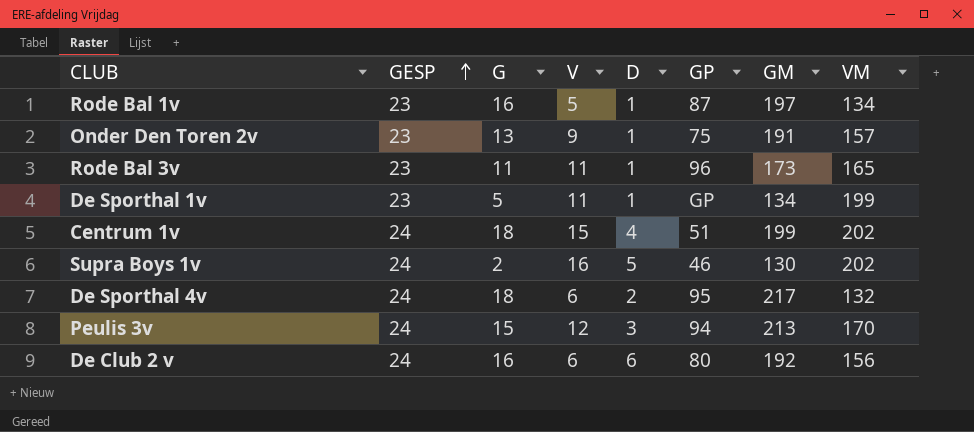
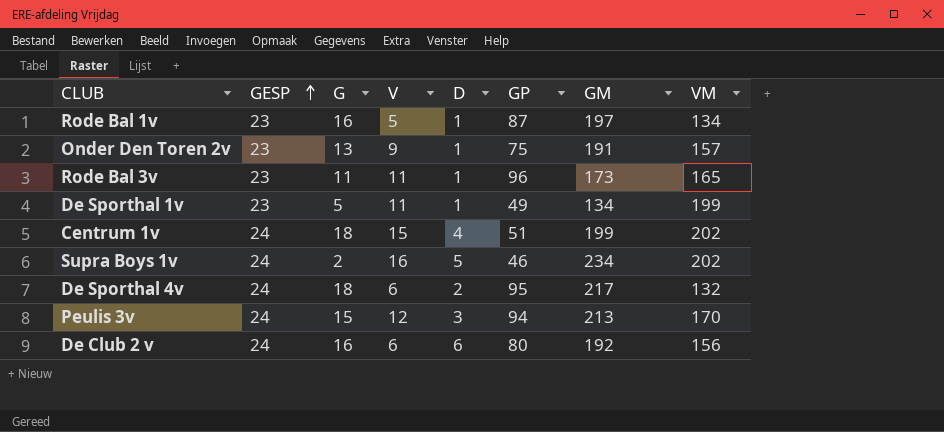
De Sporthal 1v | GP: GP -> 49
Supra Boys 1v | GM: 130 -> 234

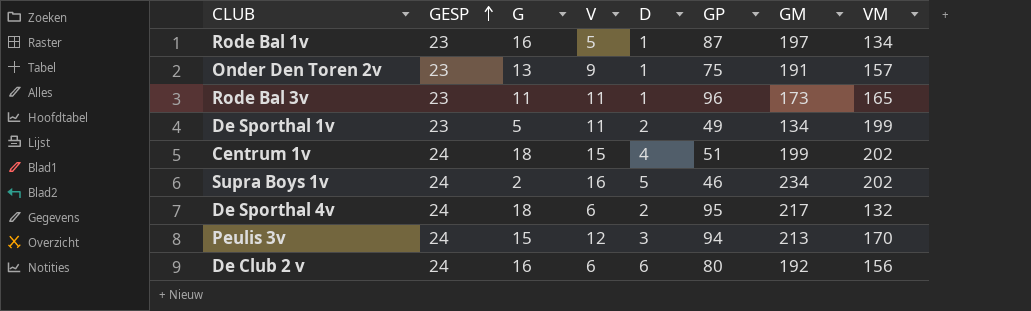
De Sporthal 1v | D: 1 -> 2

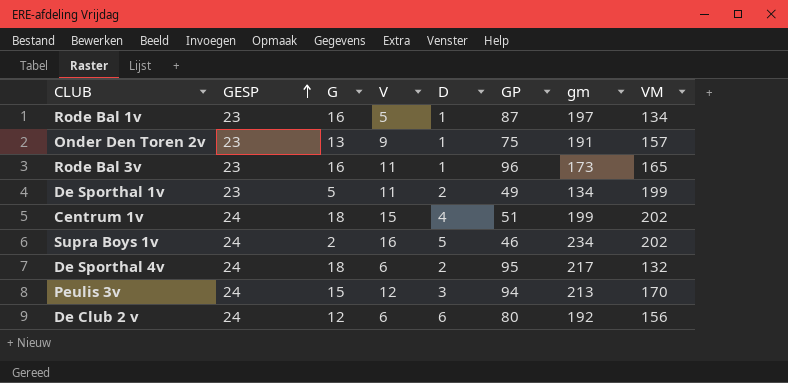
column name: GM -> gm
Rode Bal 3v | G: 11 -> 16
De Club 2 v | G: 16 -> 12

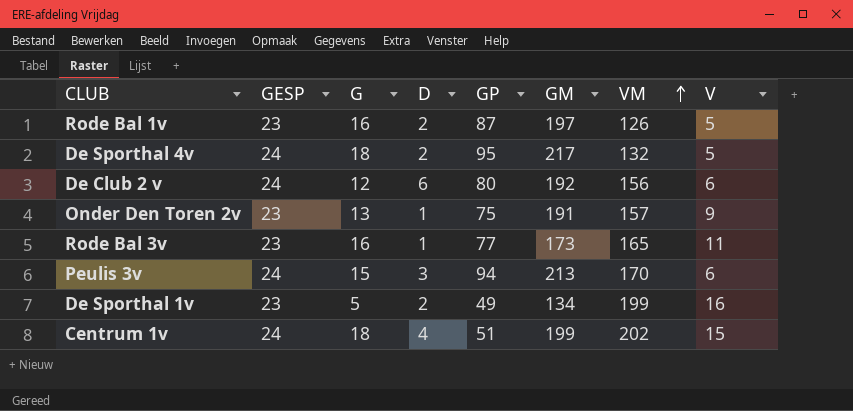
row order: GESP ascending -> VM ascending
column name: gm -> GM
column V | position: 4 -> 8
row Supra Boys 1v: 24 | 2 | 16 | 5 | 46 | 234 | 202 -> none
Rode Bal 1v | D: 1 -> 2
Rode Bal 1v | VM: 134 -> 126
De Sporthal 4v | V: 6 -> 5
Rode Bal 3v | GP: 96 -> 77
Peulis 3v | V: 12 -> 6
De Sporthal 1v | V: 11 -> 16

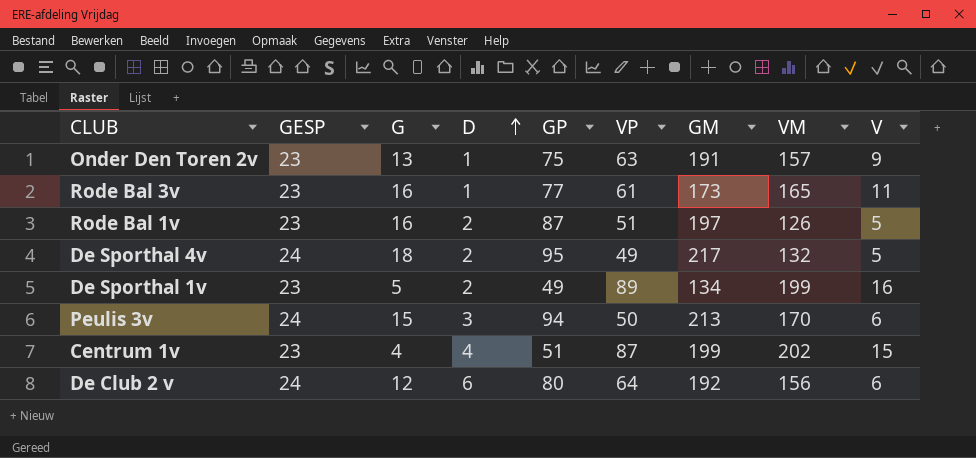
row order: VM ascending -> D ascending
column VP | position: none -> 6
Centrum 1v | GESP: 24 -> 23
Centrum 1v | G: 18 -> 4

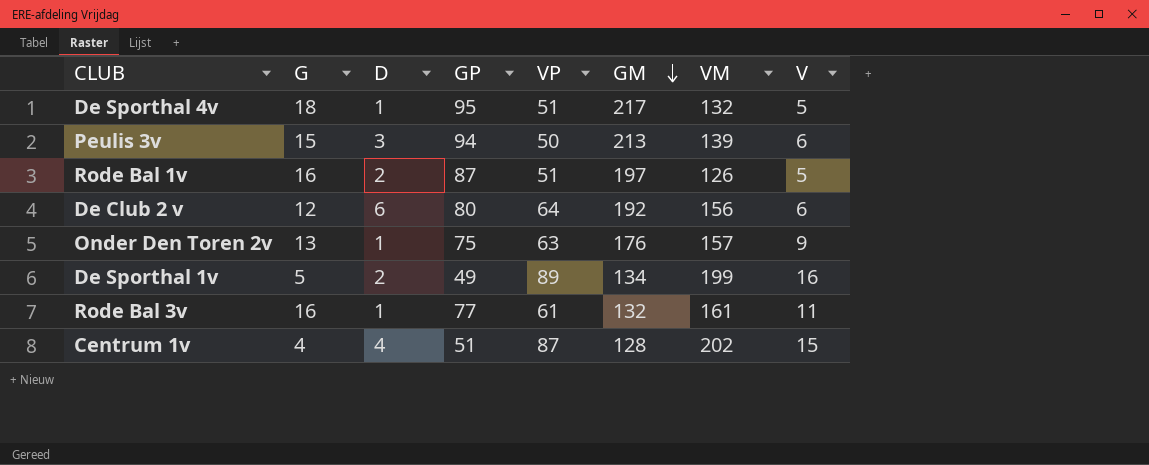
row order: D ascending -> GM descending
column GESP | position: 2 -> none
De Sporthal 4v | D: 2 -> 1
De Sporthal 4v | VP: 49 -> 51
Peulis 3v | VM: 170 -> 139
Onder Den Toren 2v | GM: 191 -> 176
Rode Bal 3v | GM: 173 -> 132
Rode Bal 3v | VM: 165 -> 161
Centrum 1v | GM: 199 -> 128

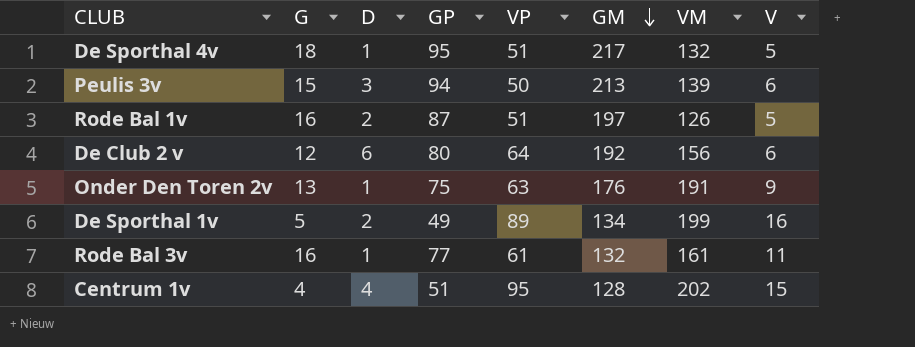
Onder Den Toren 2v | VM: 157 -> 191
Centrum 1v | VP: 87 -> 95

